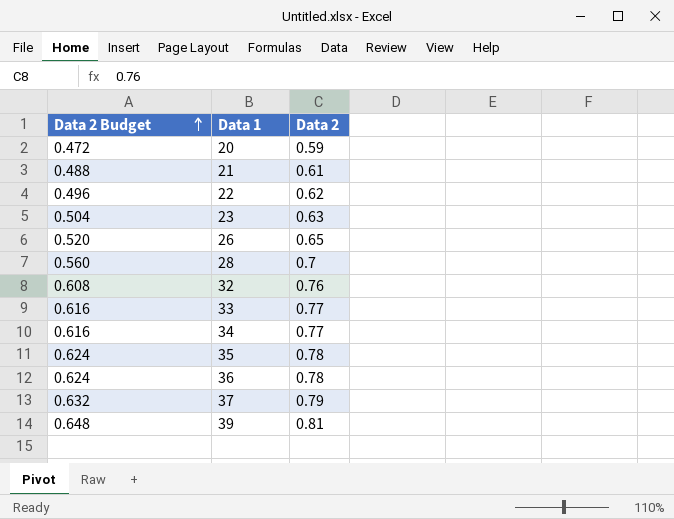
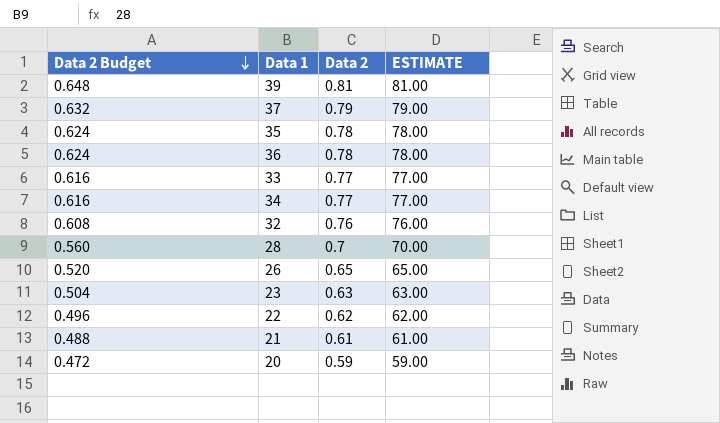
row order: Data 2 Budget ascending -> Data 2 Budget descending
column ESTIMATE | formula: none -> [Data 2] * 100

